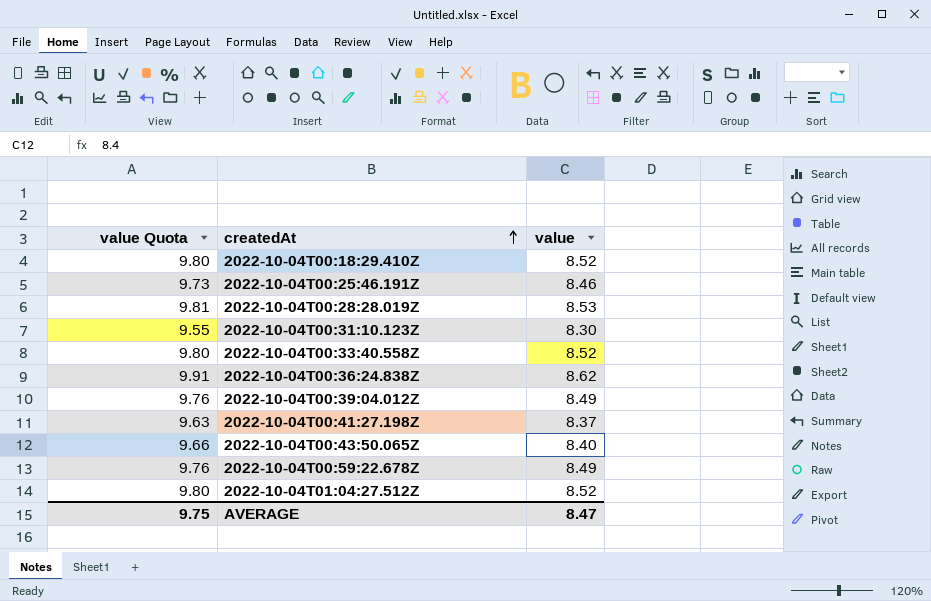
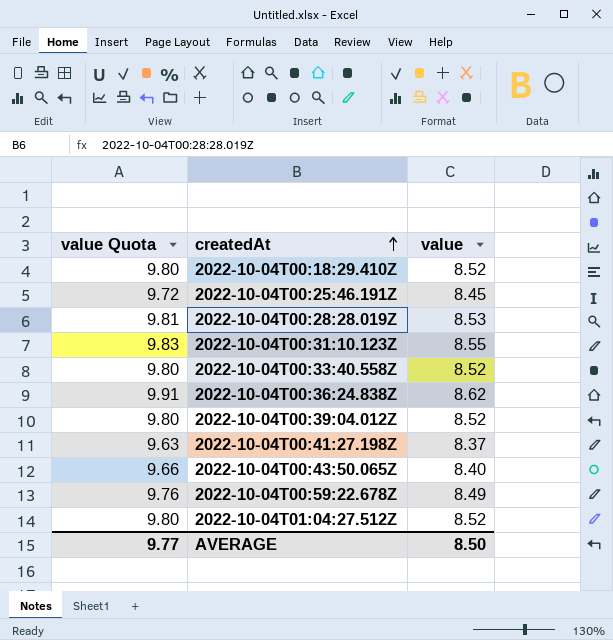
2022-10-04T00:25:46.191Z | value Quota: 9.73 -> 9.72
2022-10-04T00:25:46.191Z | value: 8.46 -> 8.45
2022-10-04T00:31:10.123Z | value Quota: 9.55 -> 9.83
2022-10-04T00:31:10.123Z | value: 8.30 -> 8.55
2022-10-04T00:39:04.012Z | value Quota: 9.76 -> 9.80
2022-10-04T00:39:04.012Z | value: 8.49 -> 8.52
AVERAGE | value Quota: 9.75 -> 9.77
AVERAGE | value: 8.47 -> 8.50

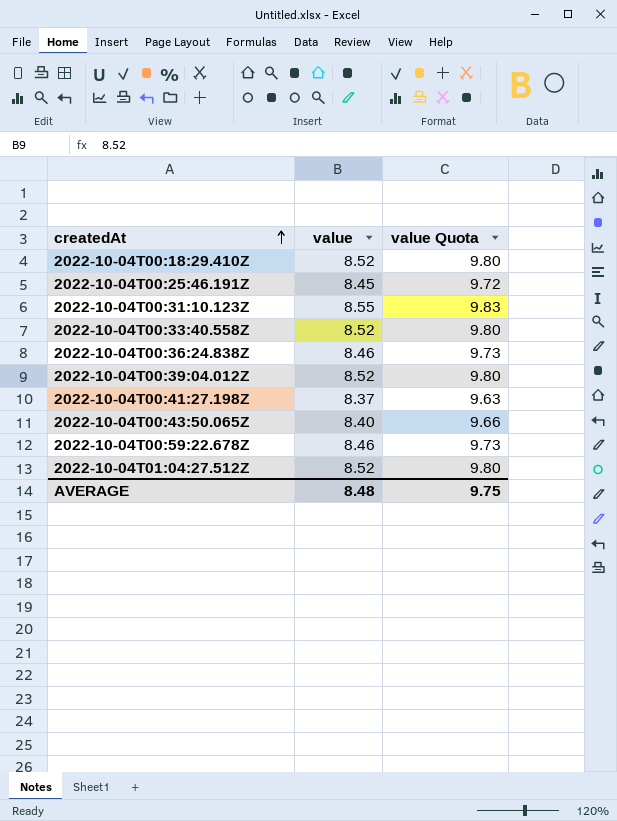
column value Quota | position: 1 -> 3
row 2022-10-04T00:28:28.019Z: 9.81 | 8.53 -> none
2022-10-04T00:36:24.838Z | value: 8.62 -> 8.46
2022-10-04T00:36:24.838Z | value Quota: 9.91 -> 9.73
2022-10-04T00:59:22.678Z | value: 8.49 -> 8.46
2022-10-04T00:59:22.678Z | value Quota: 9.76 -> 9.73
AVERAGE | value: 8.50 -> 8.48
AVERAGE | value Quota: 9.77 -> 9.75

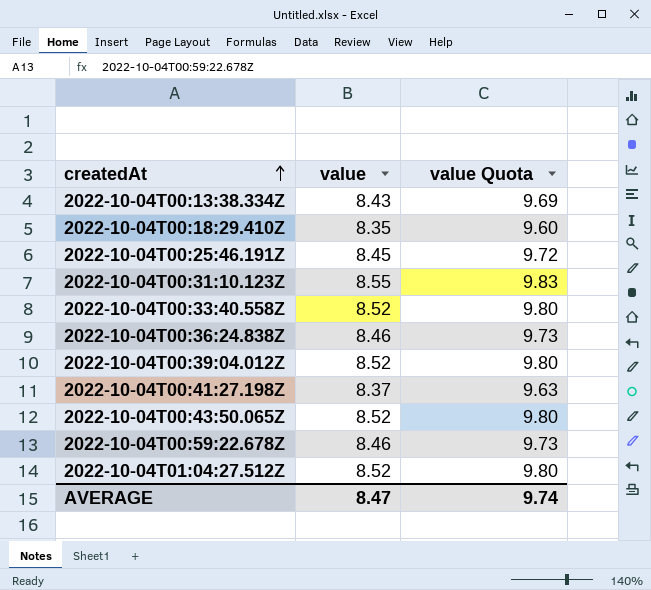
row 2022-10-04T00:13:38.334Z: none -> 8.43 | 9.69
2022-10-04T00:18:29.410Z | value: 8.52 -> 8.35
2022-10-04T00:18:29.410Z | value Quota: 9.80 -> 9.60
2022-10-04T00:43:50.065Z | value: 8.40 -> 8.52
2022-10-04T00:43:50.065Z | value Quota: 9.66 -> 9.80
AVERAGE | value: 8.48 -> 8.47
AVERAGE | value Quota: 9.75 -> 9.74

